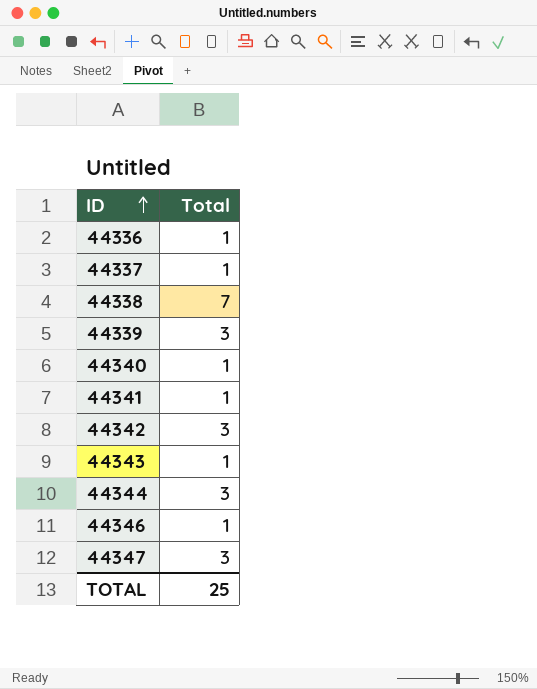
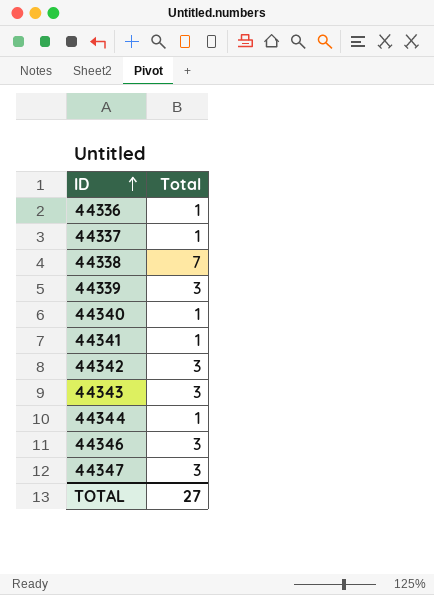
44343 | Total: 1 -> 3
44344 | Total: 3 -> 1
44346 | Total: 1 -> 3
TOTAL | Total: 25 -> 27

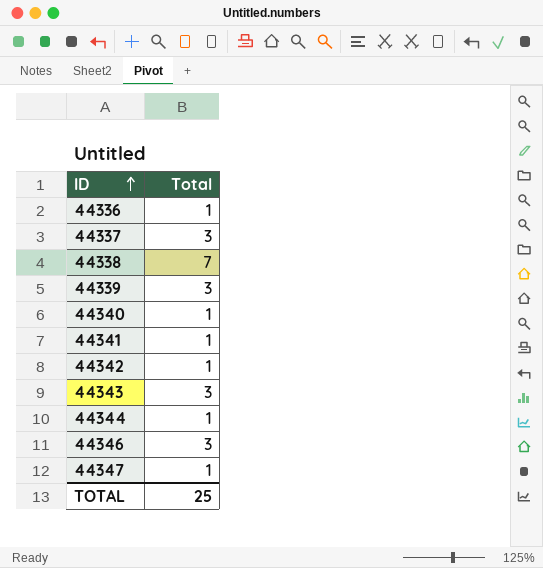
44337 | Total: 1 -> 3
44342 | Total: 3 -> 1
44347 | Total: 3 -> 1
TOTAL | Total: 27 -> 25

